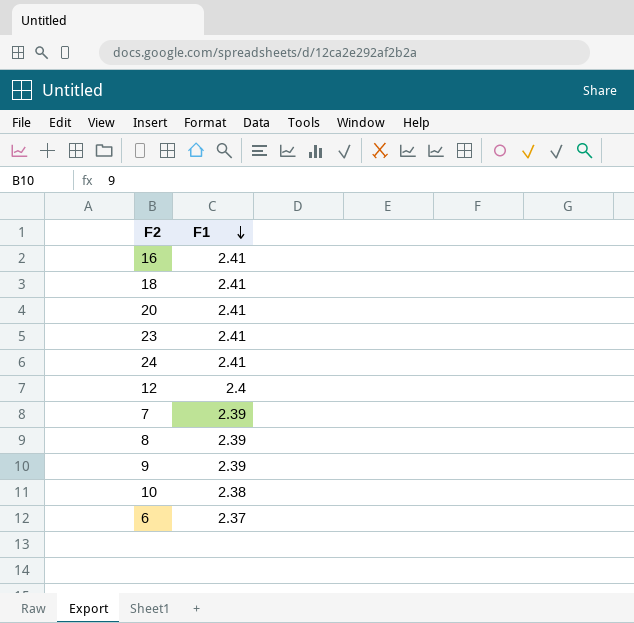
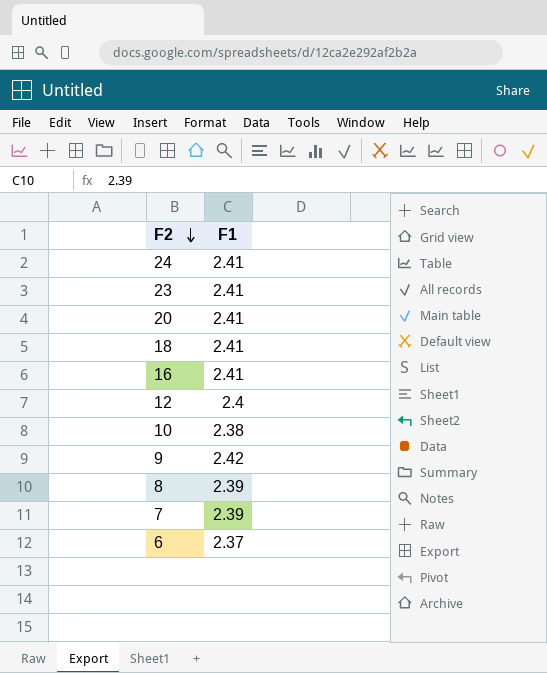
row order: F1 descending -> F2 descending
9 | F1: 2.39 -> 2.42

